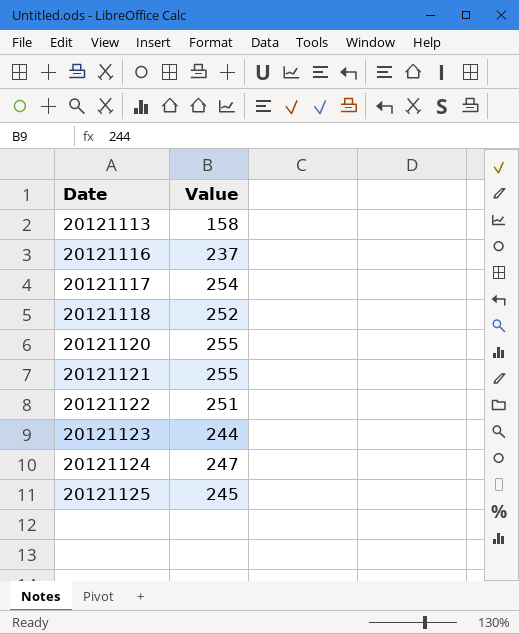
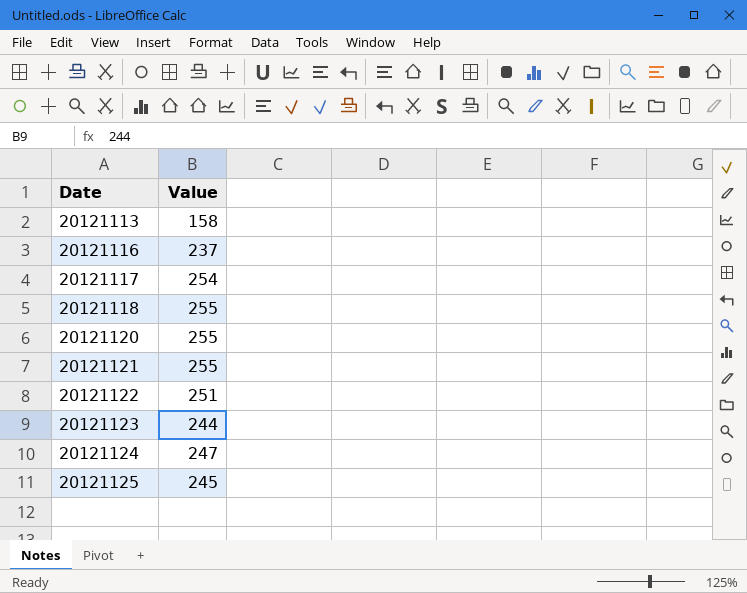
20121118 | Value: 252 -> 255

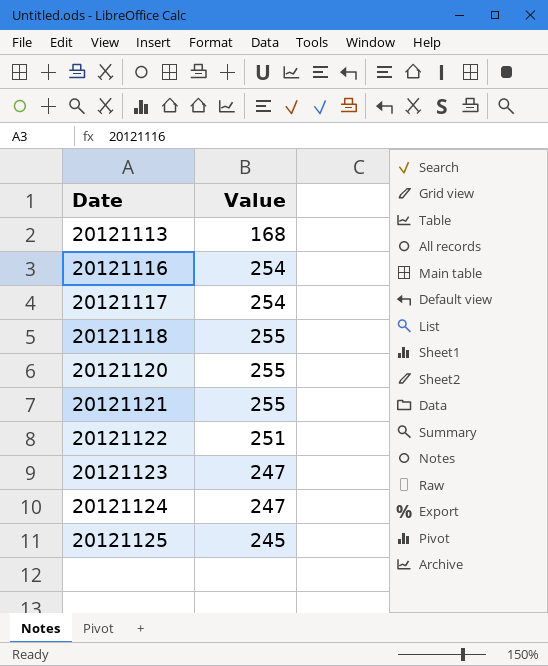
20121113 | Value: 158 -> 168
20121116 | Value: 237 -> 254
20121123 | Value: 244 -> 247

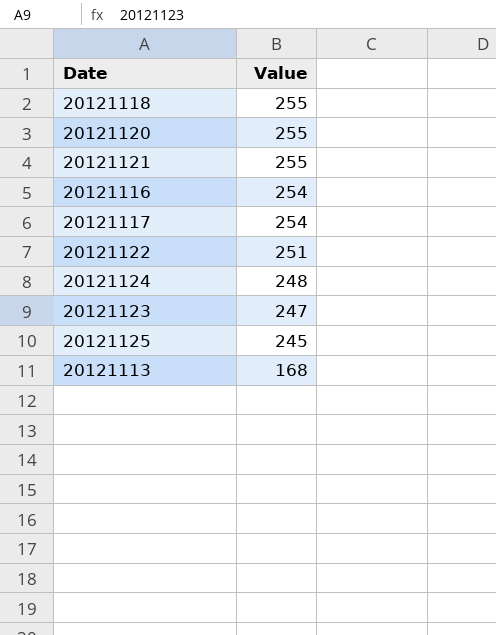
row order: Date ascending -> Value descending
20121124 | Value: 247 -> 248

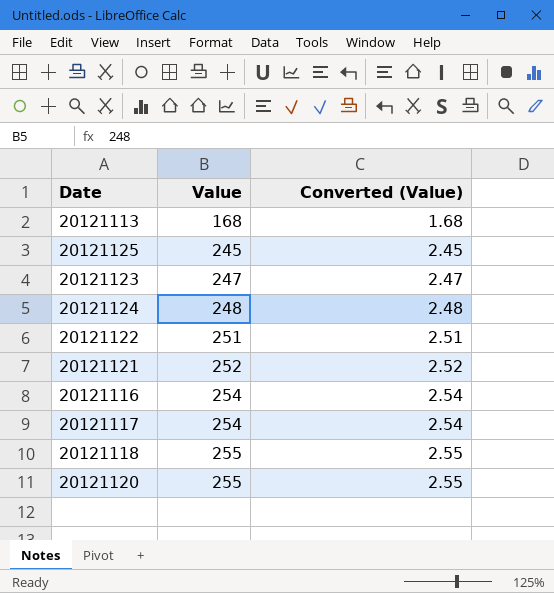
row order: Value descending -> Value ascending
column Converted (Value) | formula: none -> [Value] * 0.01
20121121 | Value: 255 -> 252

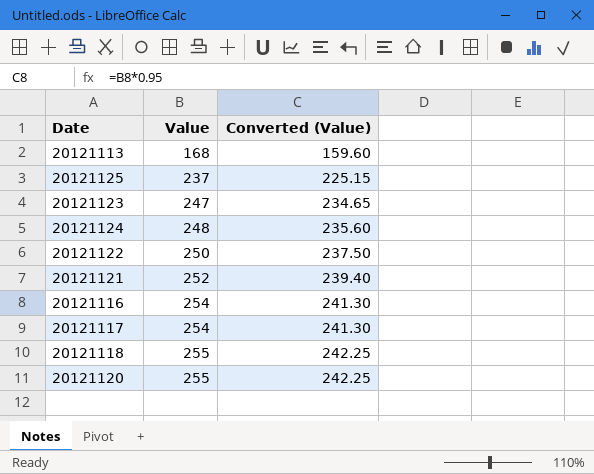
column Converted (Value) | formula: [Value] * 0.01 -> [Value] * 0.95
20121125 | Value: 245 -> 237
20121122 | Value: 251 -> 250

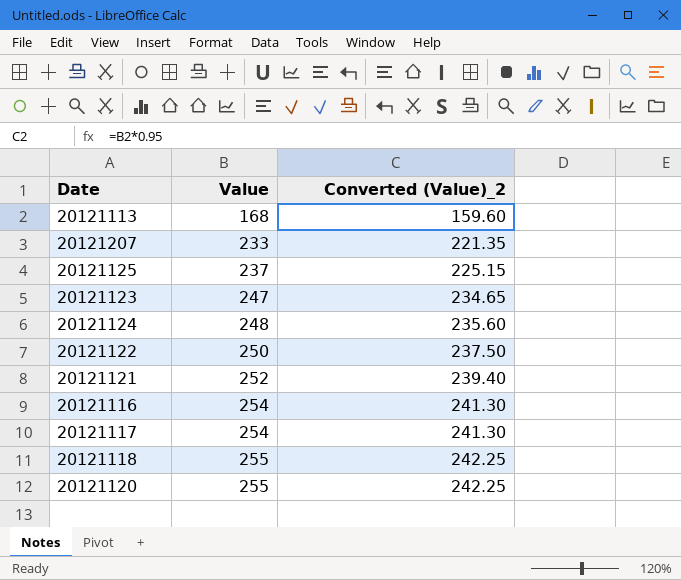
column name: Converted (Value) -> Converted (Value)_2
row 20121207: none -> 233 | 221.35

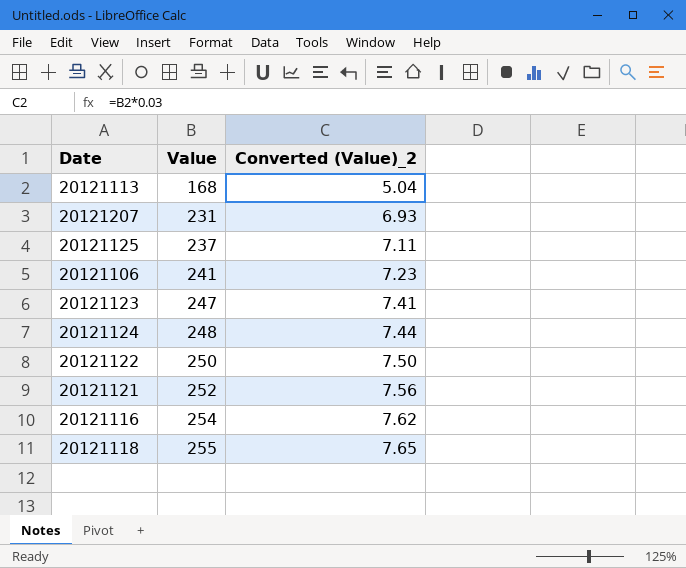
column Converted (Value)_2 | formula: [Value] * 0.95 -> [Value] * 0.03
row 20121117: 254 | 241.30 -> none
row 20121120: 255 | 242.25 -> none
20121207 | Value: 233 -> 231
row 20121106: none -> 241 | 7.23

